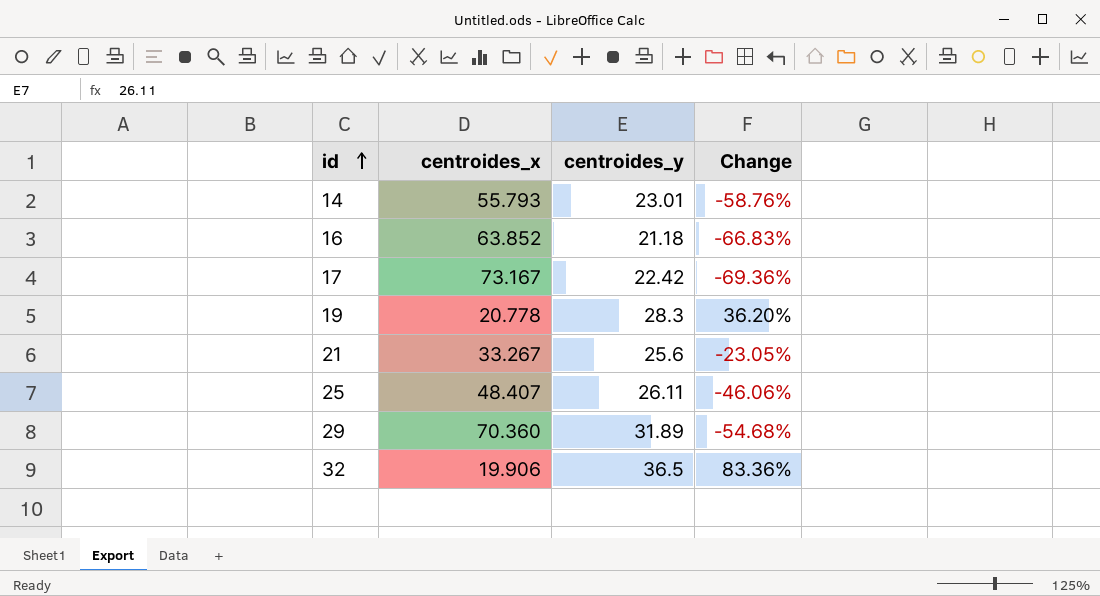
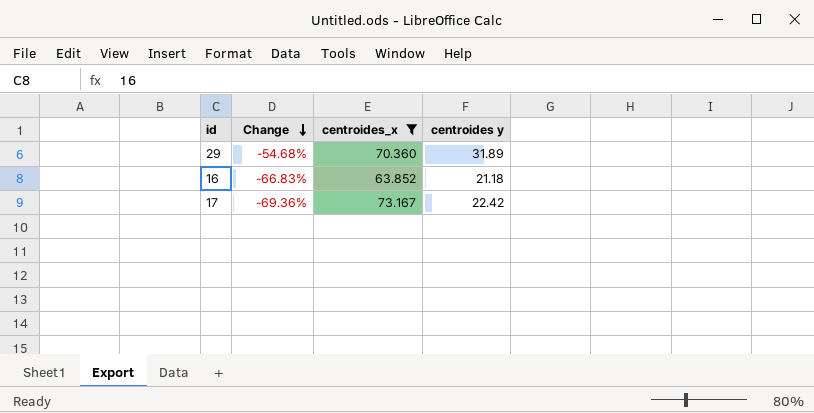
filter: none -> centroides_x >= 63.852
row order: id ascending -> Change descending
column Change | position: 4 -> 2
column name: centroides_y -> centroides y

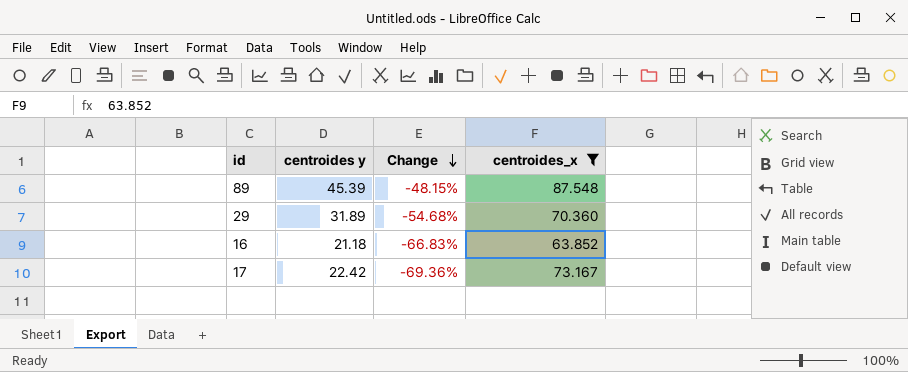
column centroides y | position: 4 -> 2
row 89: none -> 45.39 | -48.15% | 87.548

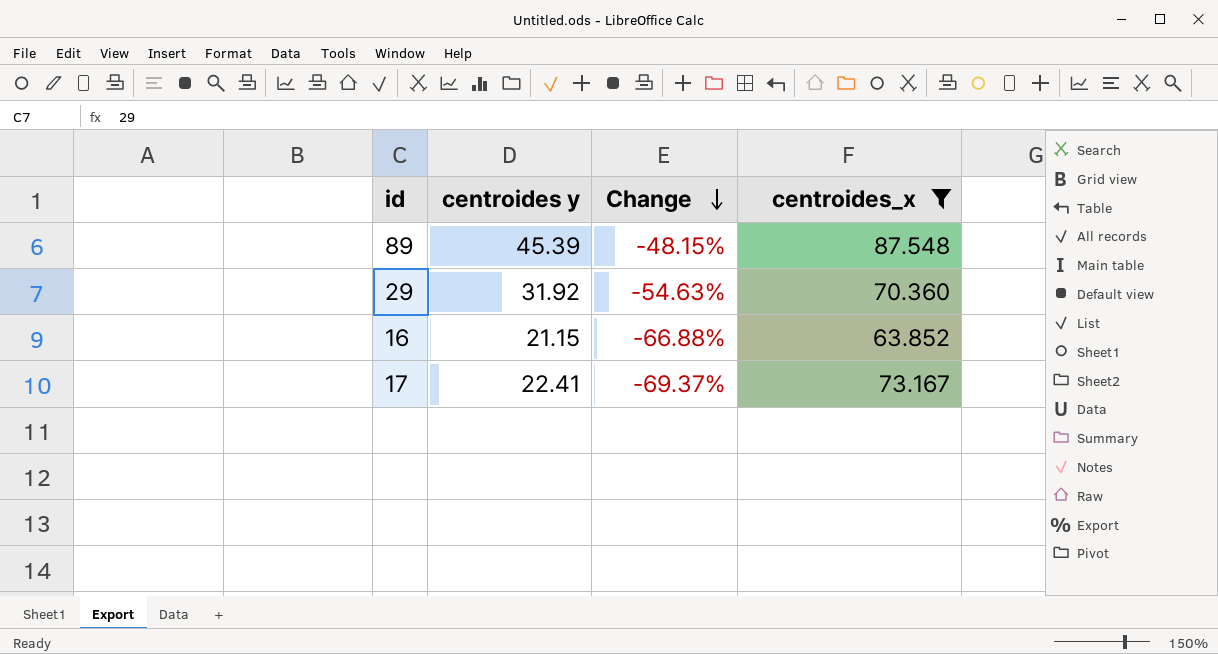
29 | centroides y: 31.89 -> 31.92
29 | Change: -54.68% -> -54.63%
16 | centroides y: 21.18 -> 21.15
16 | Change: -66.83% -> -66.88%
17 | centroides y: 22.42 -> 22.41
17 | Change: -69.36% -> -69.37%

